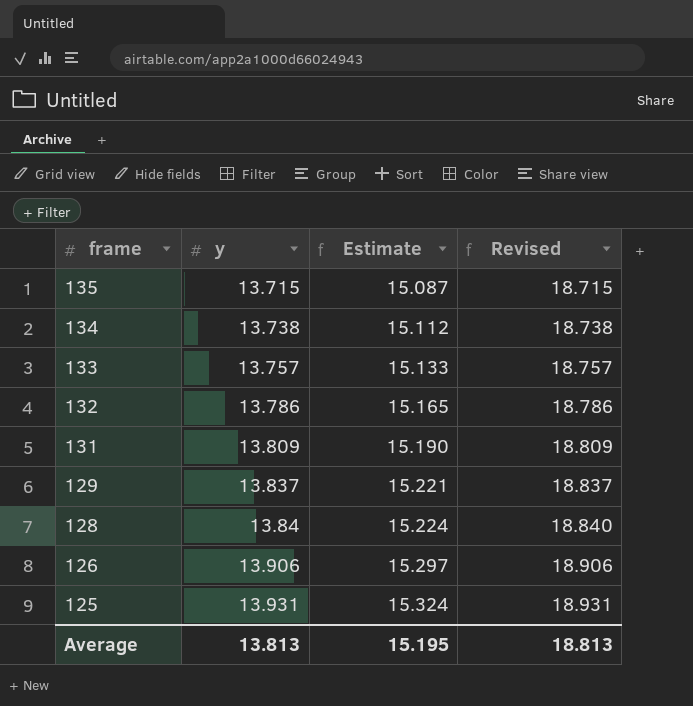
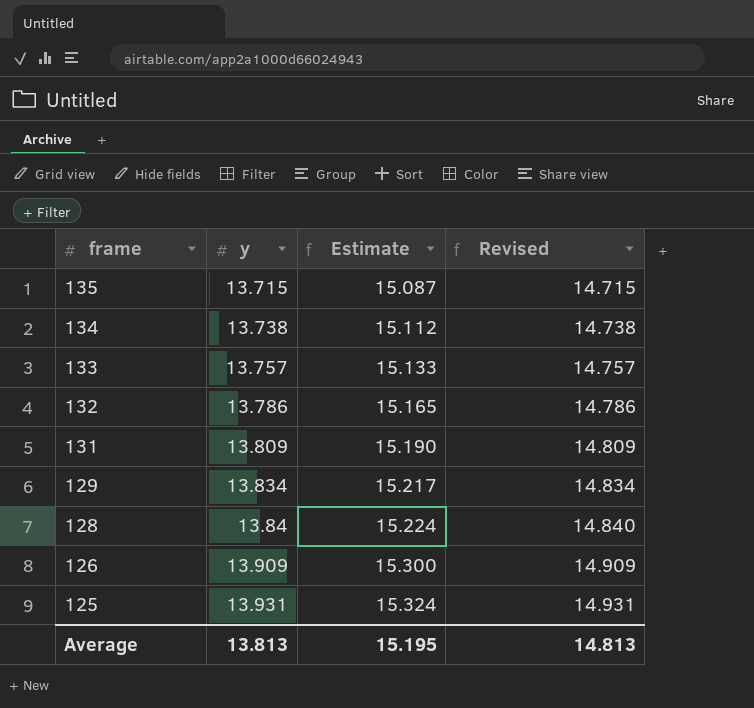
column Revised | formula: [y] + 5 -> [y] + 1
129 | y: 13.837 -> 13.834
129 | Estimate: 15.221 -> 15.217
126 | y: 13.906 -> 13.909
126 | Estimate: 15.297 -> 15.300
Average | Revised: 18.813 -> 14.813

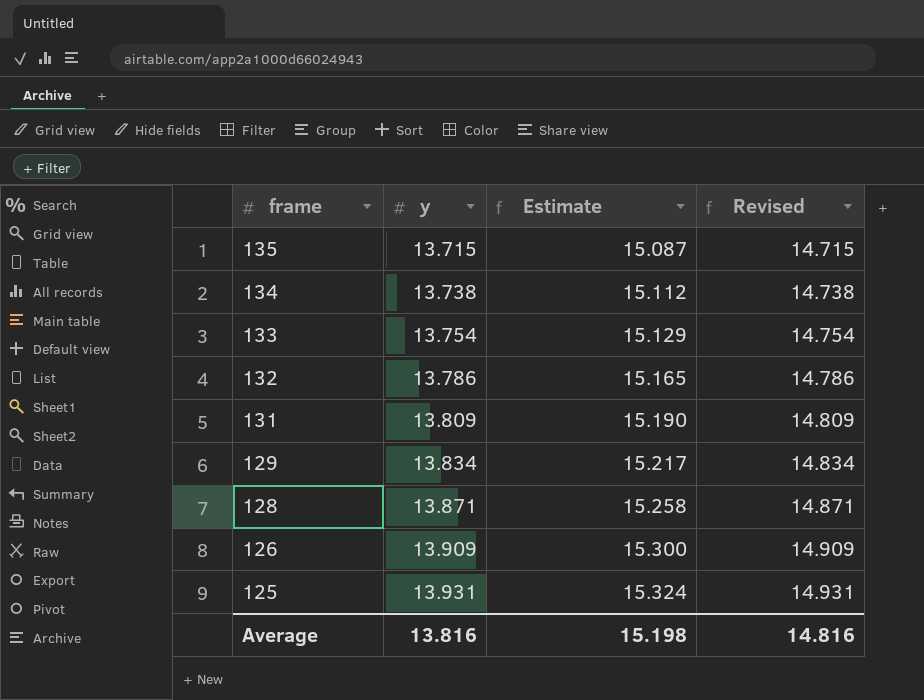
133 | y: 13.757 -> 13.754
133 | Estimate: 15.133 -> 15.129
133 | Revised: 14.757 -> 14.754
128 | y: 13.84 -> 13.871
128 | Estimate: 15.224 -> 15.258
128 | Revised: 14.840 -> 14.871
Average | y: 13.813 -> 13.816
Average | Estimate: 15.195 -> 15.198
Average | Revised: 14.813 -> 14.816

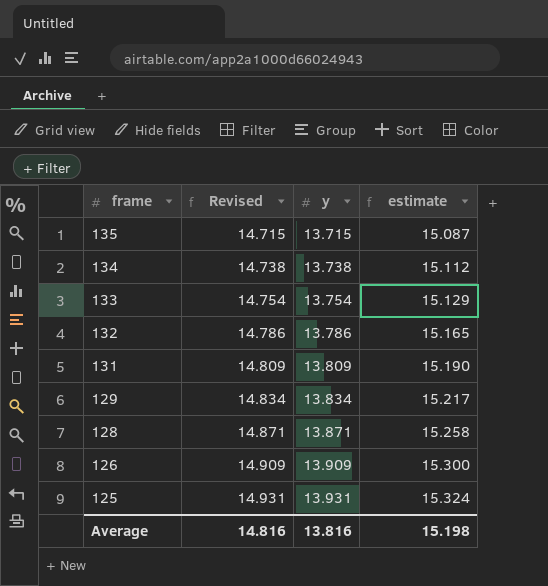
column Revised | position: 4 -> 2
column name: Estimate -> estimate

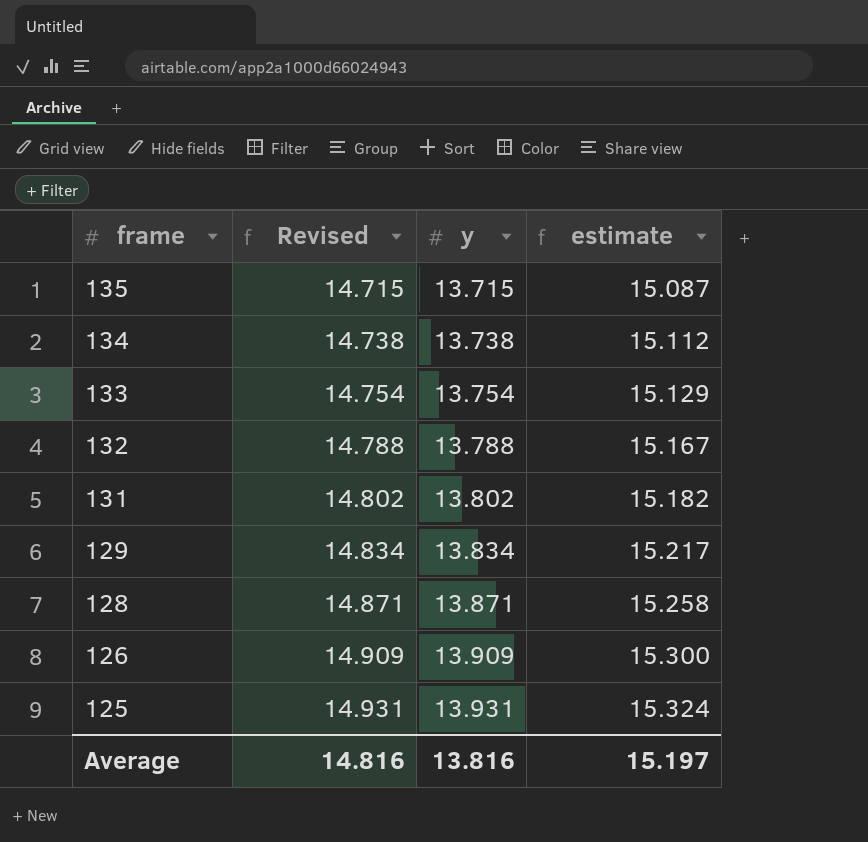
132 | Revised: 14.786 -> 14.788
132 | y: 13.786 -> 13.788
132 | estimate: 15.165 -> 15.167
131 | Revised: 14.809 -> 14.802
131 | y: 13.809 -> 13.802
131 | estimate: 15.190 -> 15.182
Average | estimate: 15.198 -> 15.197

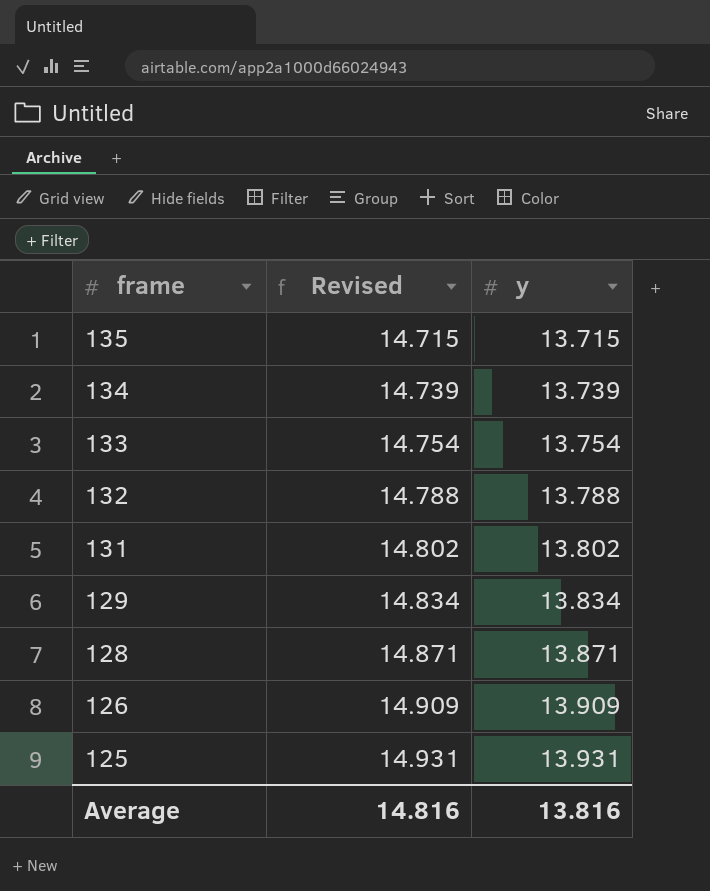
column estimate | formula: [y] * 1.1 -> none
134 | Revised: 14.738 -> 14.739
134 | y: 13.738 -> 13.739

